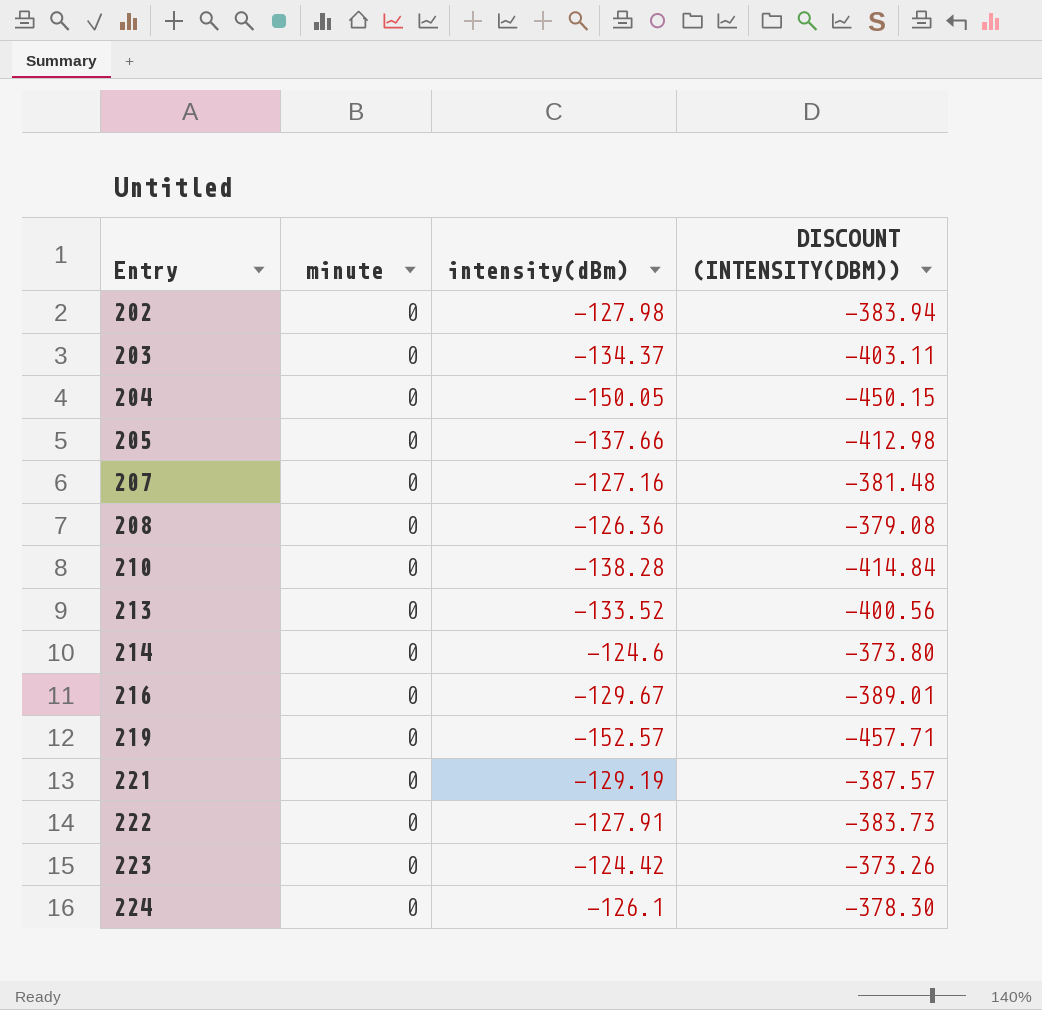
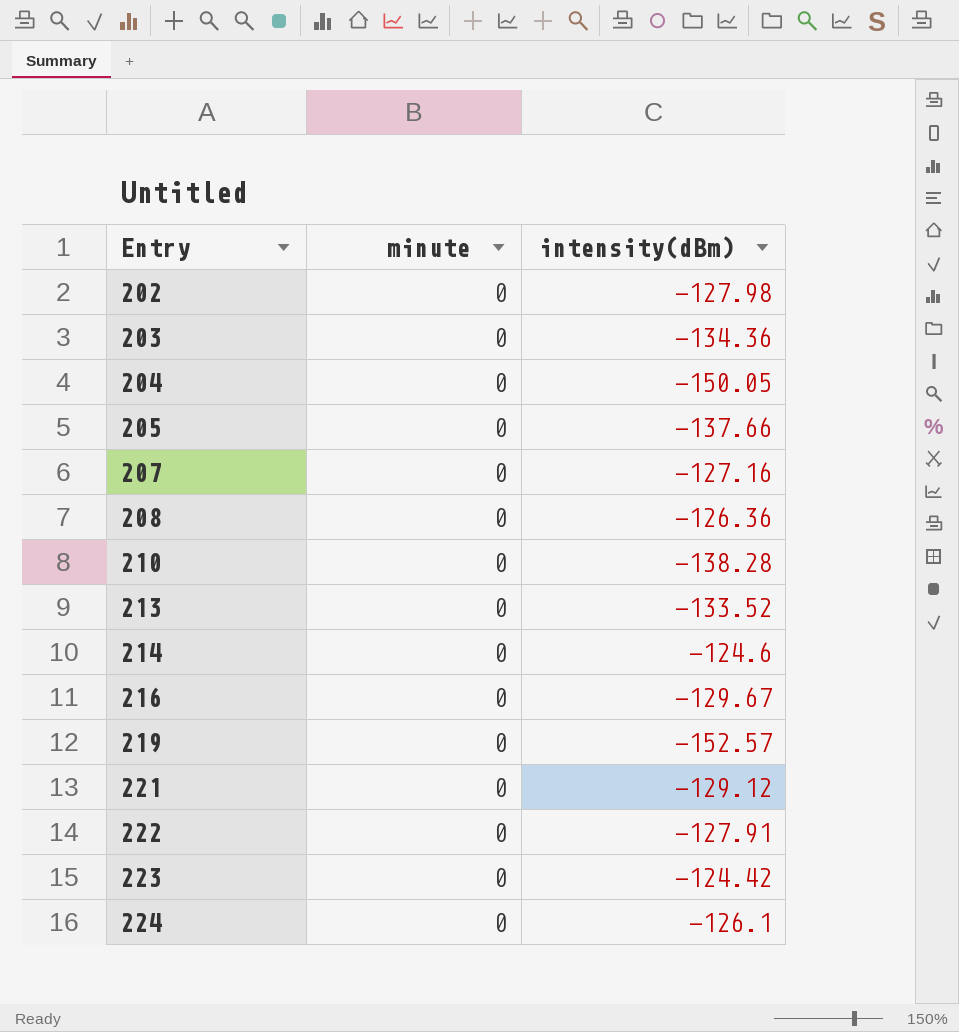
column DISCOUNT (INTENSITY(DBM)) | formula: [intensity(dBm)] * 3 -> none
203 | intensity(dBm): -134.37 -> -134.36
221 | intensity(dBm): -129.19 -> -129.12

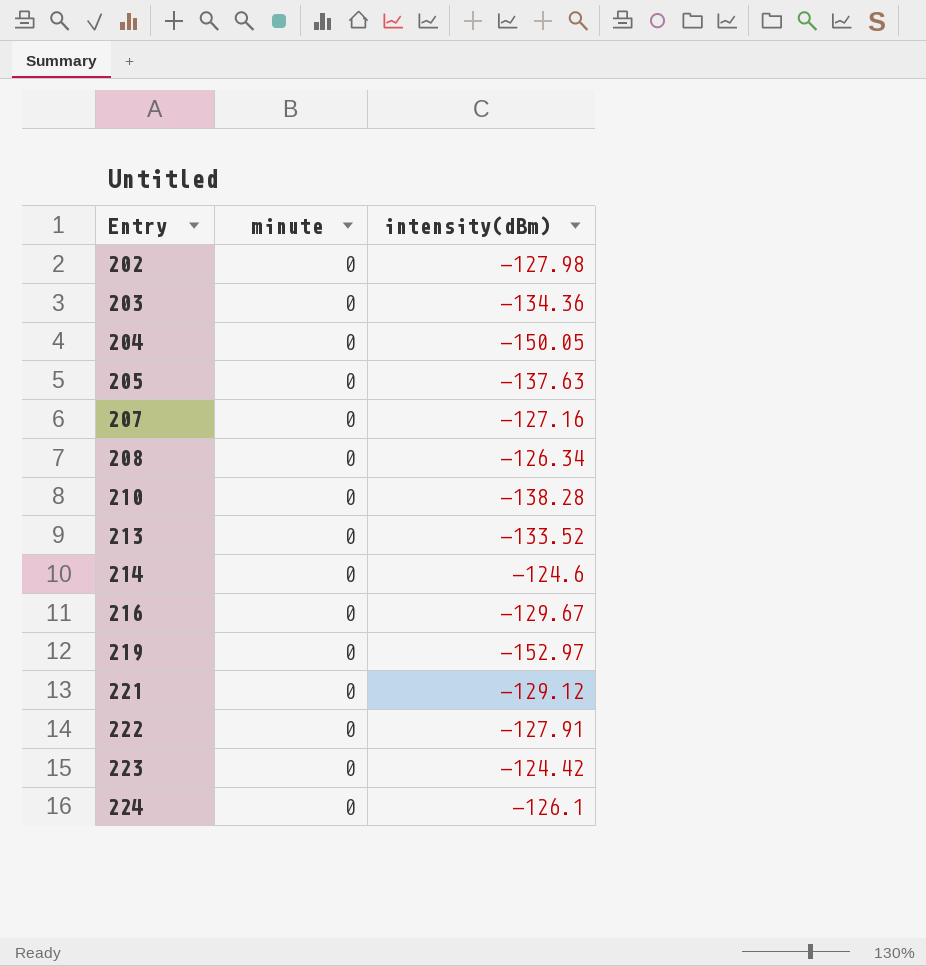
205 | intensity(dBm): -137.66 -> -137.63
208 | intensity(dBm): -126.36 -> -126.34
219 | intensity(dBm): -152.57 -> -152.97

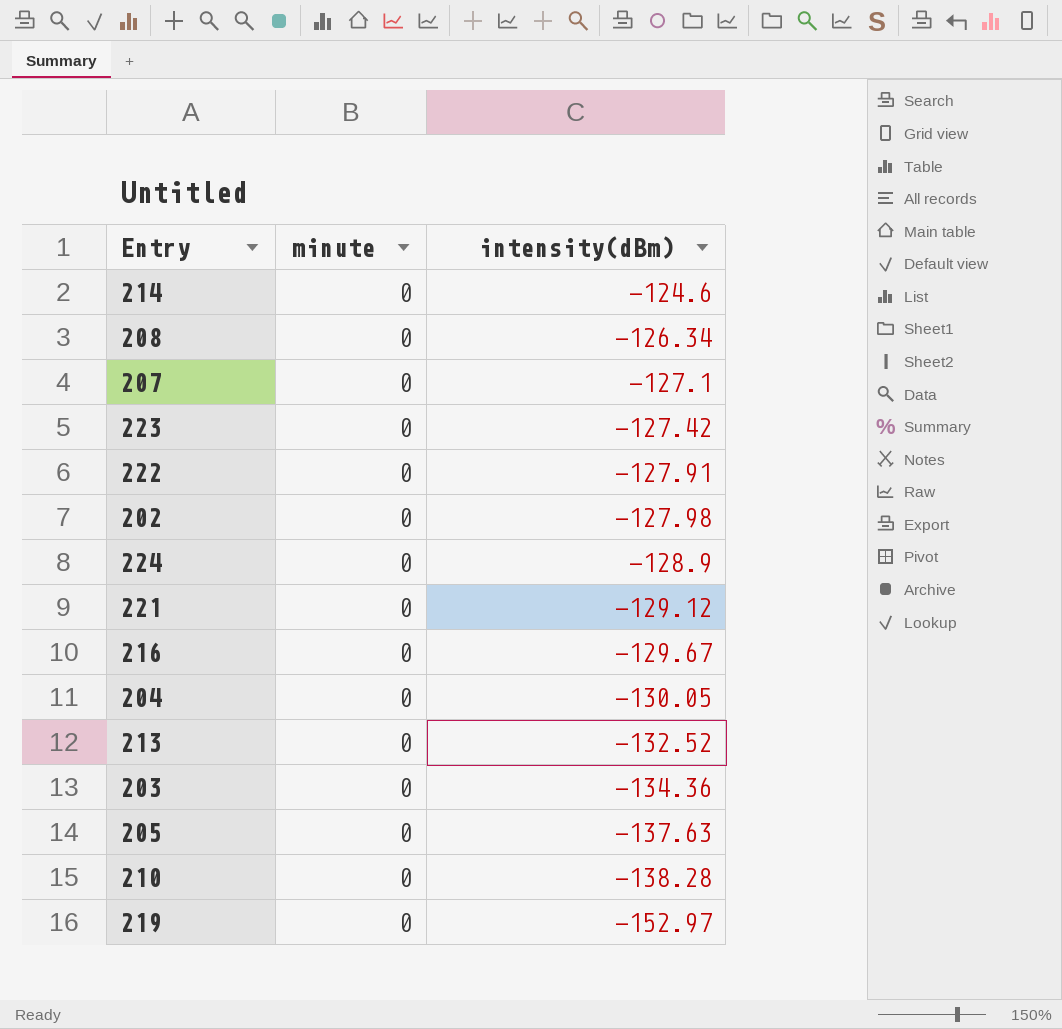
row order: Entry ascending -> intensity(dBm) descending
207 | intensity(dBm): -127.16 -> -127.1
223 | intensity(dBm): -124.42 -> -127.42
224 | intensity(dBm): -126.1 -> -128.9
204 | intensity(dBm): -150.05 -> -130.05
213 | intensity(dBm): -133.52 -> -132.52

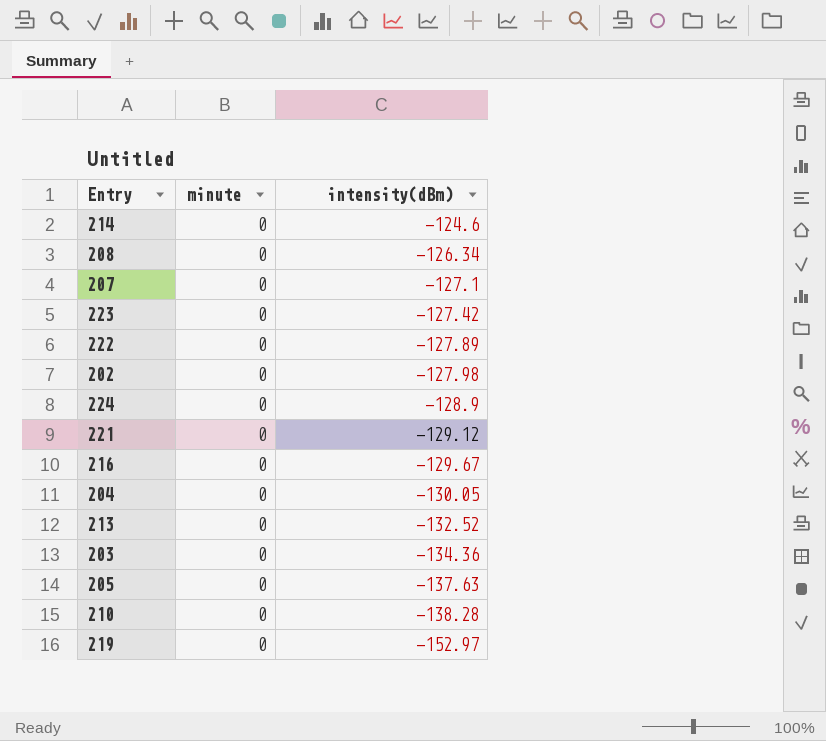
222 | intensity(dBm): -127.91 -> -127.89

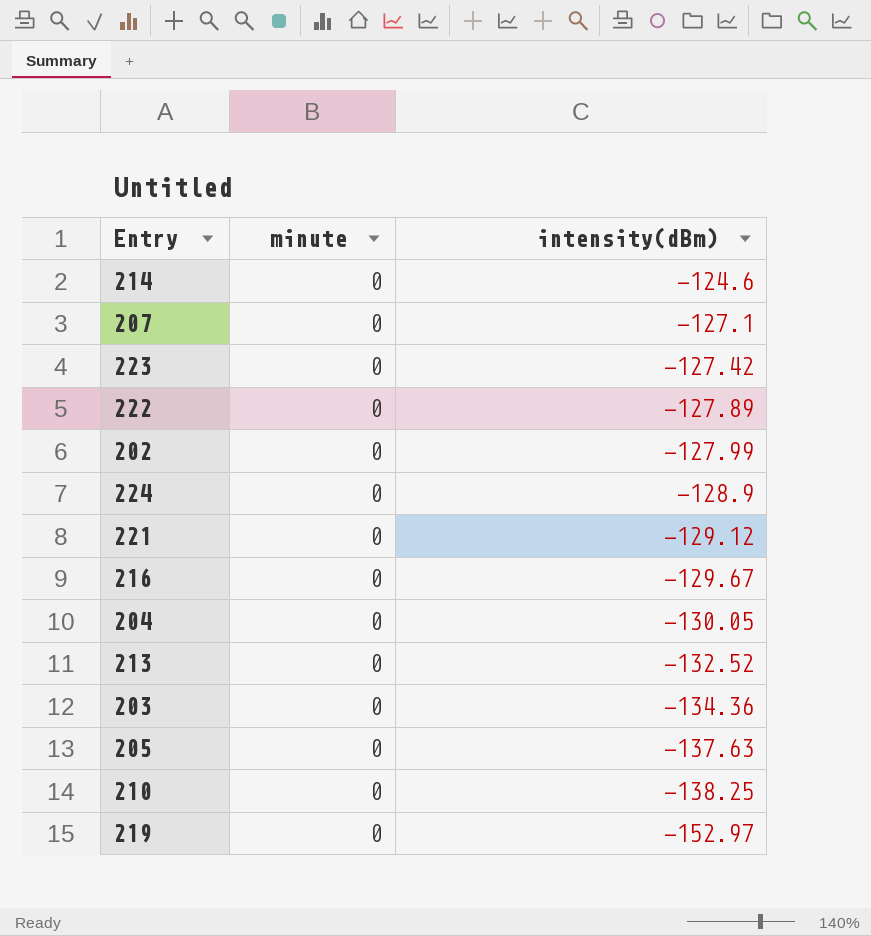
row 208: 0 | -126.34 -> none
202 | intensity(dBm): -127.98 -> -127.99
210 | intensity(dBm): -138.28 -> -138.25

